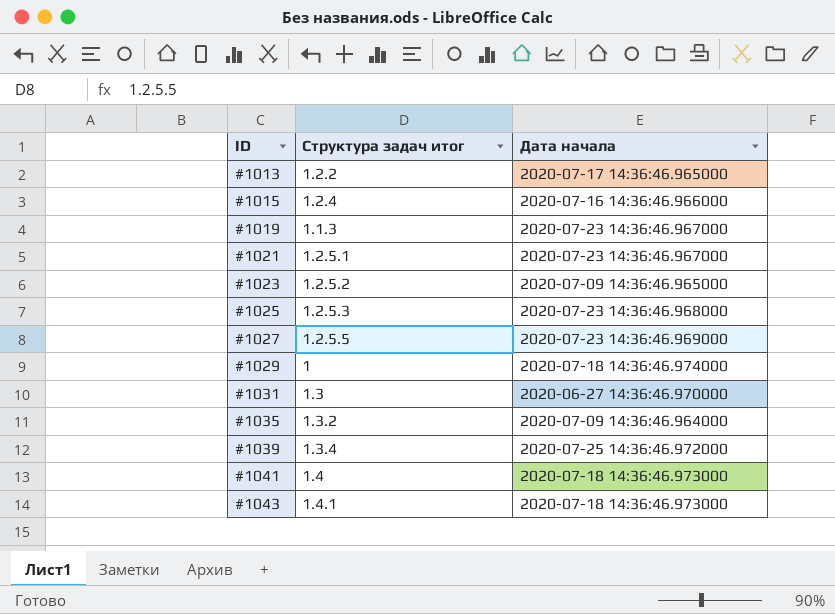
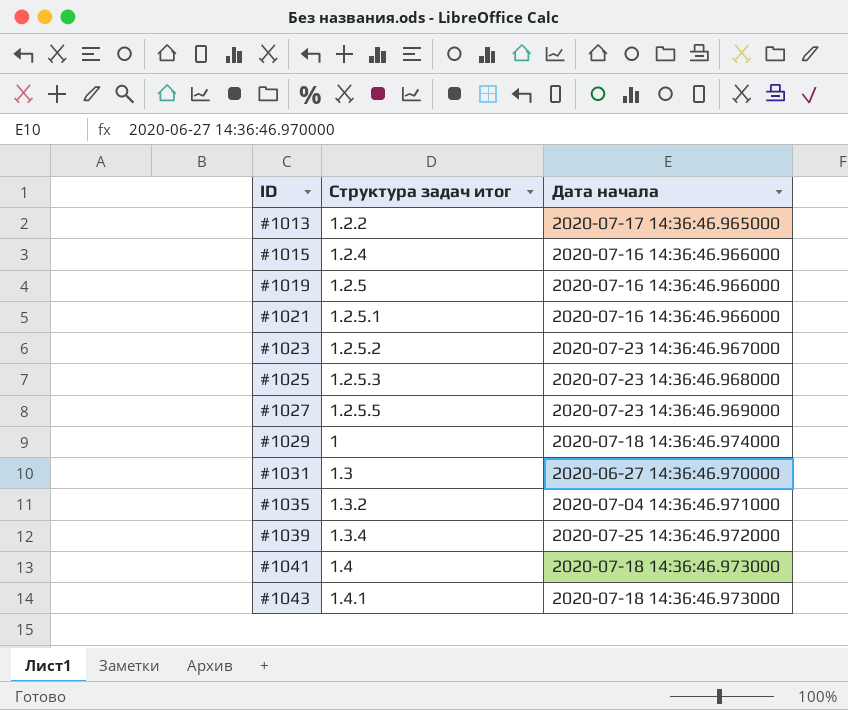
#1019 | Структура задач итог: 1.1.3 -> 1.2.5
#1019 | Дата начала: 2020-07-23 14:36:46.967000 -> 2020-07-16 14:36:46.966000
#1021 | Дата начала: 2020-07-23 14:36:46.967000 -> 2020-07-16 14:36:46.966000
#1023 | Дата начала: 2020-07-09 14:36:46.965000 -> 2020-07-23 14:36:46.967000
#1035 | Дата начала: 2020-07-09 14:36:46.964000 -> 2020-07-04 14:36:46.971000

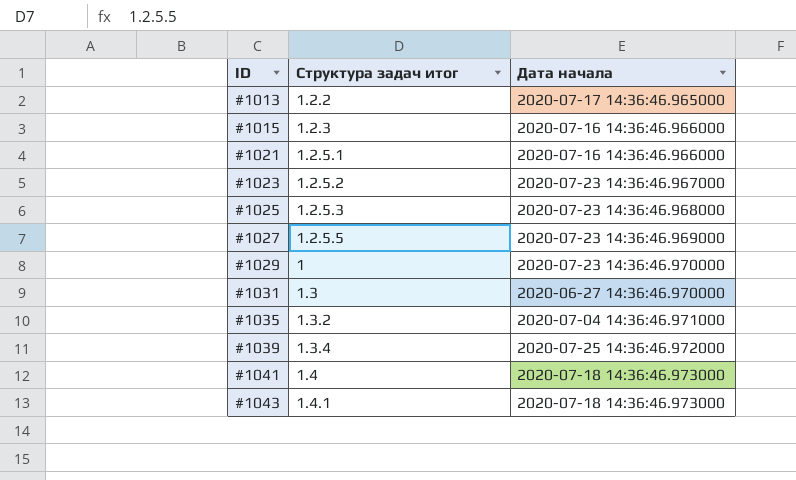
row #1019: 1.2.5 | 2020-07-16 14:36:46.966000 -> none
#1015 | Структура задач итог: 1.2.4 -> 1.2.3
#1029 | Дата начала: 2020-07-18 14:36:46.974000 -> 2020-07-23 14:36:46.970000

